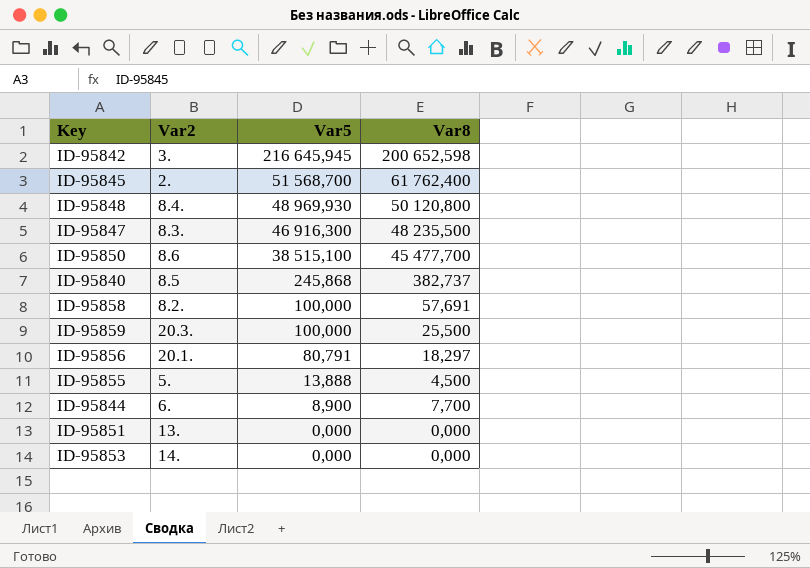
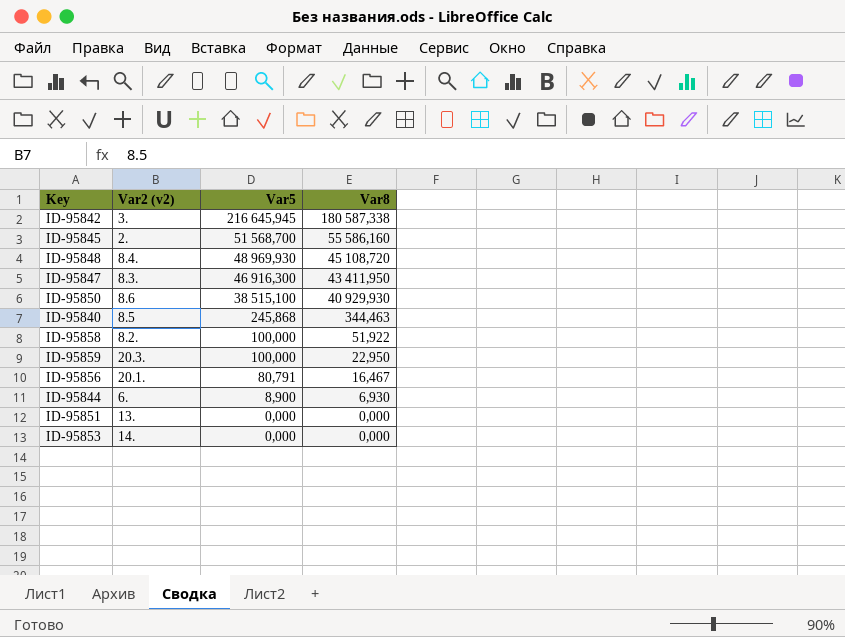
column name: Var2 -> Var2 (v2)
row ID-95855: 5. | 13,888 | 4,500 -> none
ID-95842 | Var8: 200 652,598 -> 180 587,338
ID-95845 | Var8: 61 762,400 -> 55 586,160
ID-95848 | Var8: 50 120,800 -> 45 108,720
ID-95847 | Var8: 48 235,500 -> 43 411,950
ID-95850 | Var8: 45 477,700 -> 40 929,930
ID-95840 | Var8: 382,737 -> 344,463
ID-95858 | Var8: 57,691 -> 51,922
ID-95859 | Var8: 25,500 -> 22,950
ID-95856 | Var8: 18,297 -> 16,467
ID-95844 | Var8: 7,700 -> 6,930

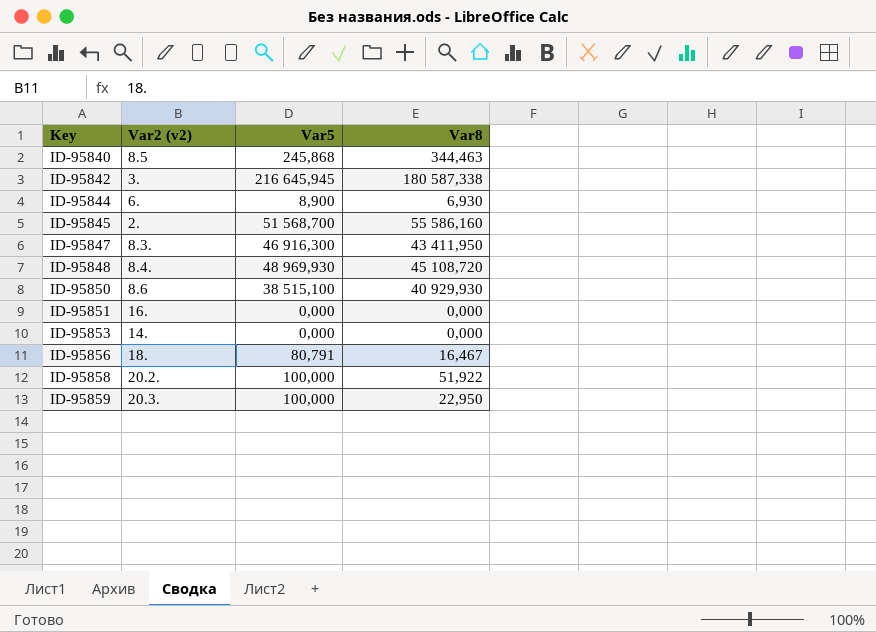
row order: Var5 descending -> Key ascending
ID-95851 | Var2 (v2): 13. -> 16.
ID-95856 | Var2 (v2): 20.1. -> 18.
ID-95858 | Var2 (v2): 8.2. -> 20.2.

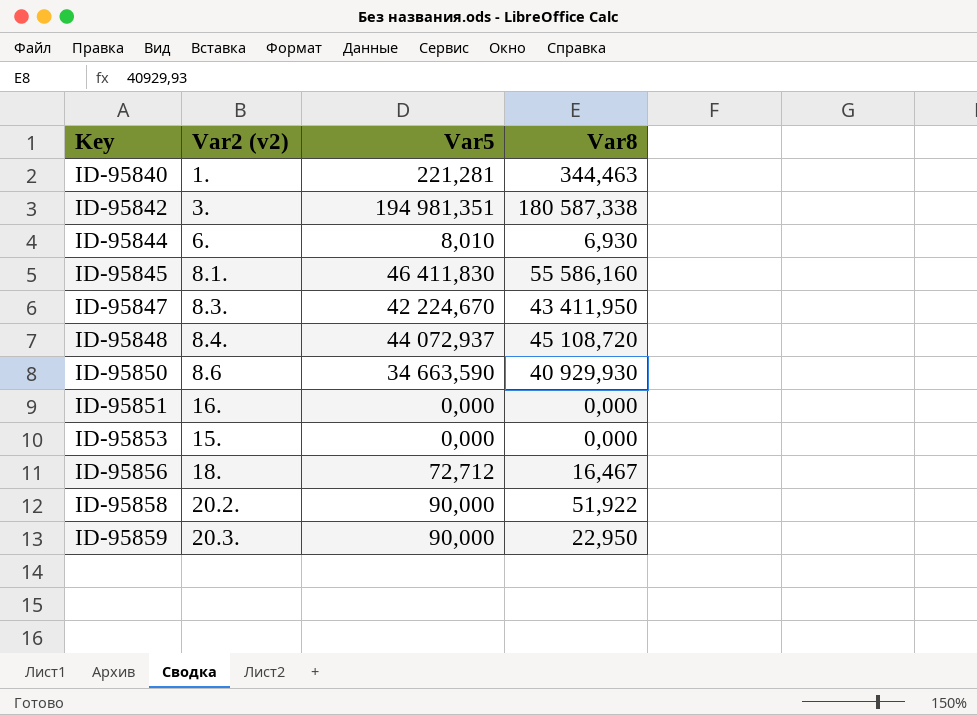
ID-95840 | Var2 (v2): 8.5 -> 1.
ID-95840 | Var5: 245,868 -> 221,281
ID-95842 | Var5: 216 645,945 -> 194 981,351
ID-95844 | Var5: 8,900 -> 8,010
ID-95845 | Var2 (v2): 2. -> 8.1.
ID-95845 | Var5: 51 568,700 -> 46 411,830
ID-95847 | Var5: 46 916,300 -> 42 224,670
ID-95848 | Var5: 48 969,930 -> 44 072,937
ID-95850 | Var5: 38 515,100 -> 34 663,590
ID-95853 | Var2 (v2): 14. -> 15.
ID-95856 | Var5: 80,791 -> 72,712
ID-95858 | Var5: 100,000 -> 90,000
ID-95859 | Var5: 100,000 -> 90,000

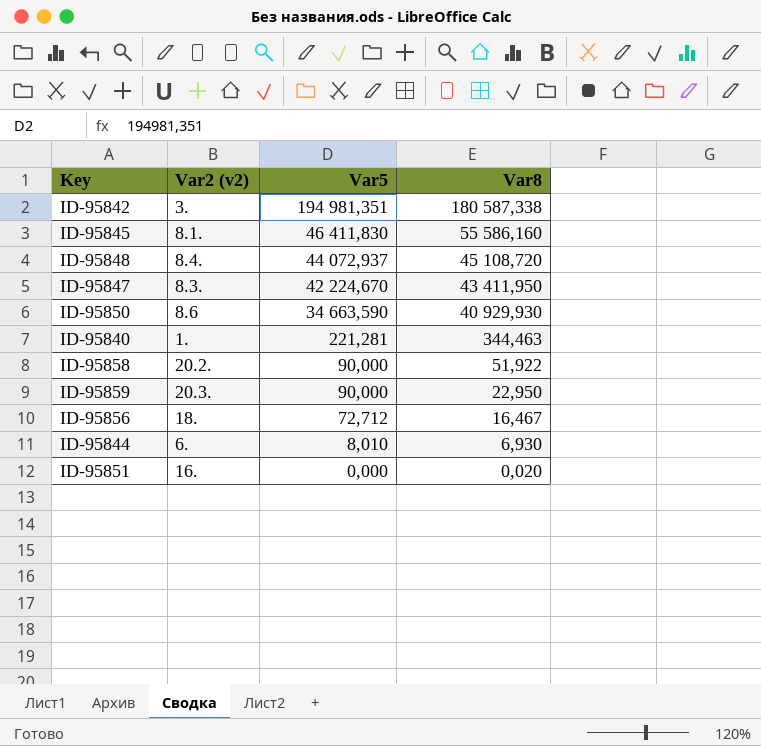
row order: Key ascending -> Var5 descending
row ID-95853: 15. | 0,000 | 0,000 -> none
ID-95851 | Var8: 0,000 -> 0,020

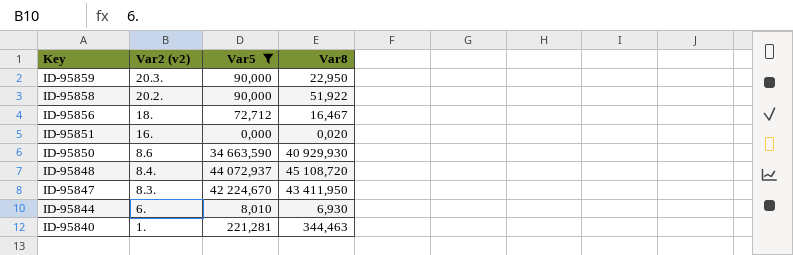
filter: none -> Var5 <= 44 072,937
row order: Var5 descending -> Key descending

